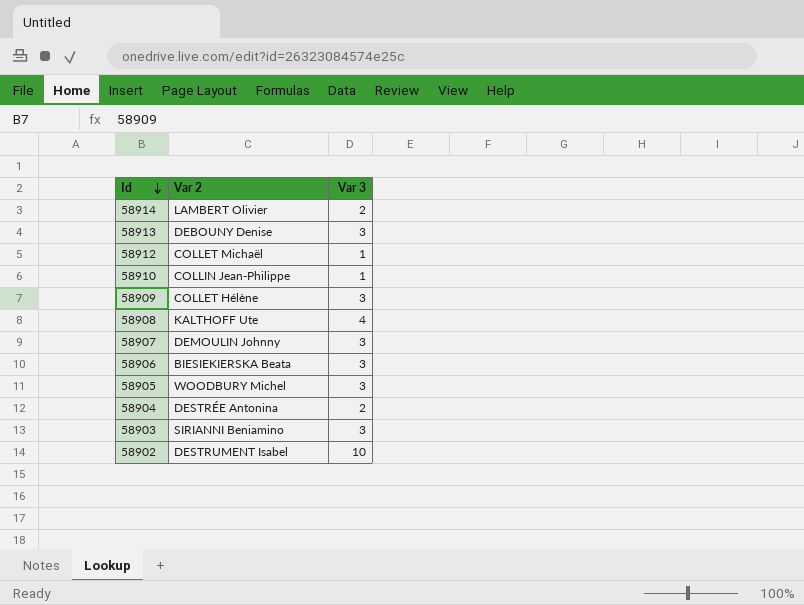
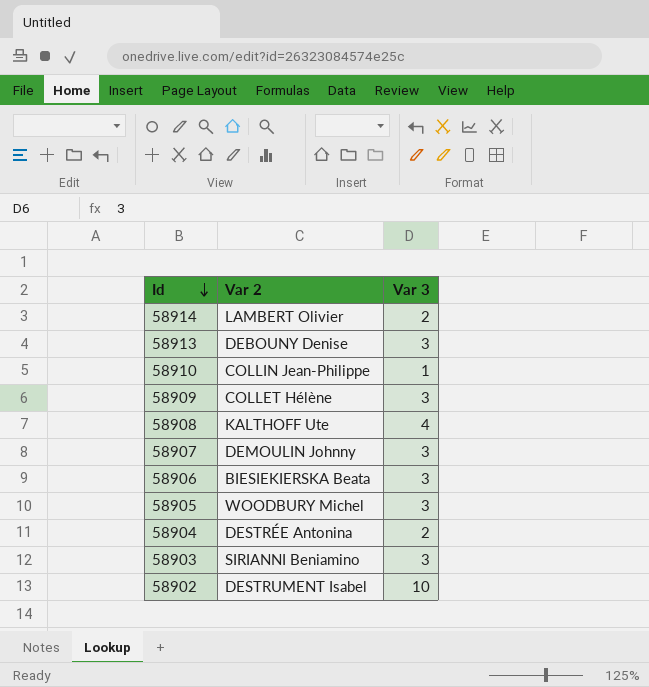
row 58912: COLLET Michaël | 1 -> none

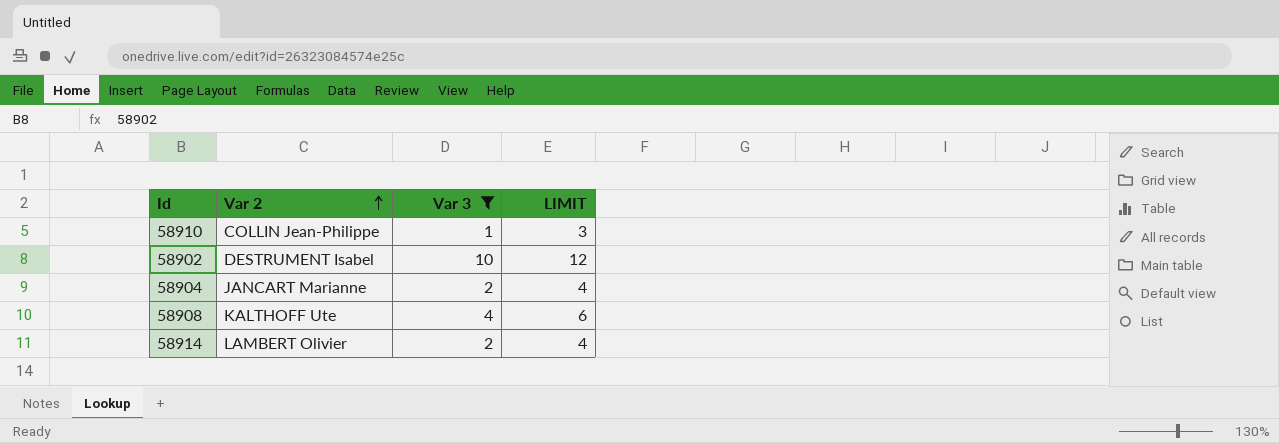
filter: none -> Var 3 != 3
row order: Id descending -> Var 2 ascending
column LIMIT | formula: none -> [Var 3] + 2
58904 | Var 2: DESTRÉE Antonina -> JANCART Marianne

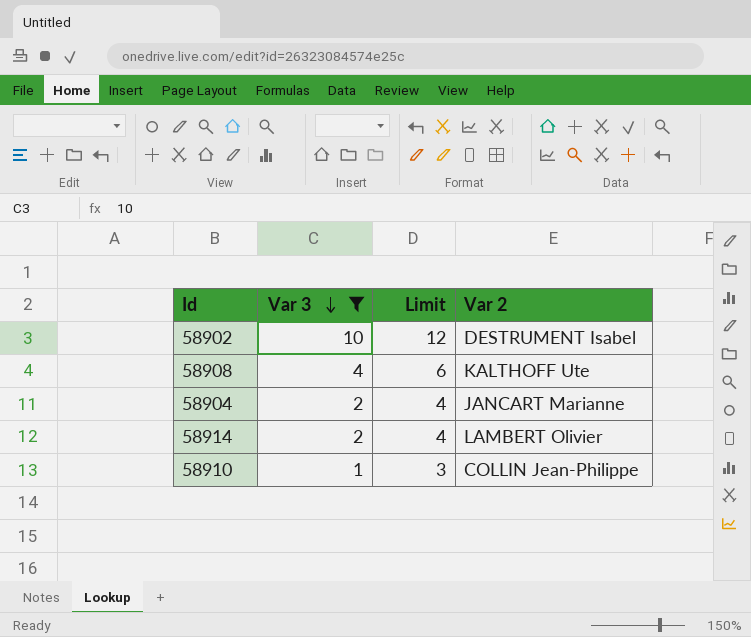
row order: Var 2 ascending -> Var 3 descending
column name: LIMIT -> Limit
column Var 2 | position: 2 -> 4

